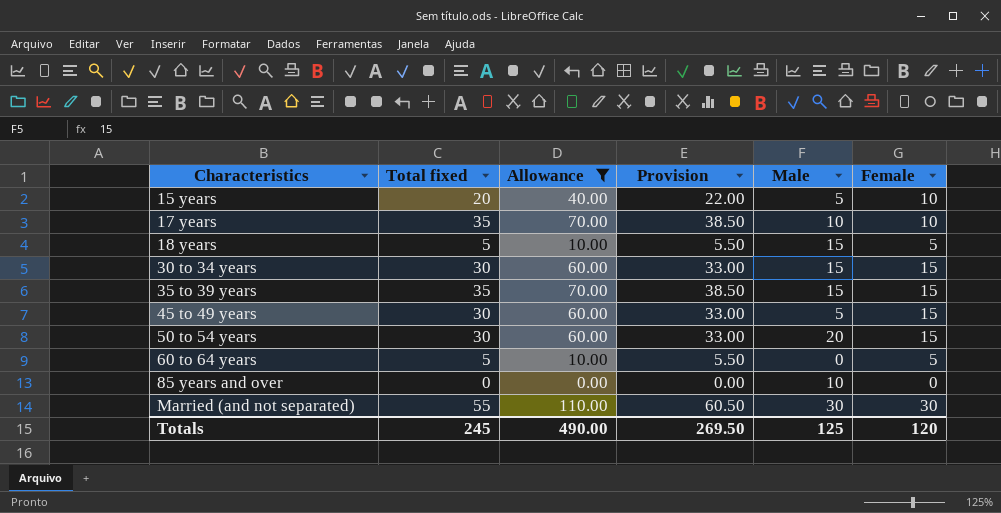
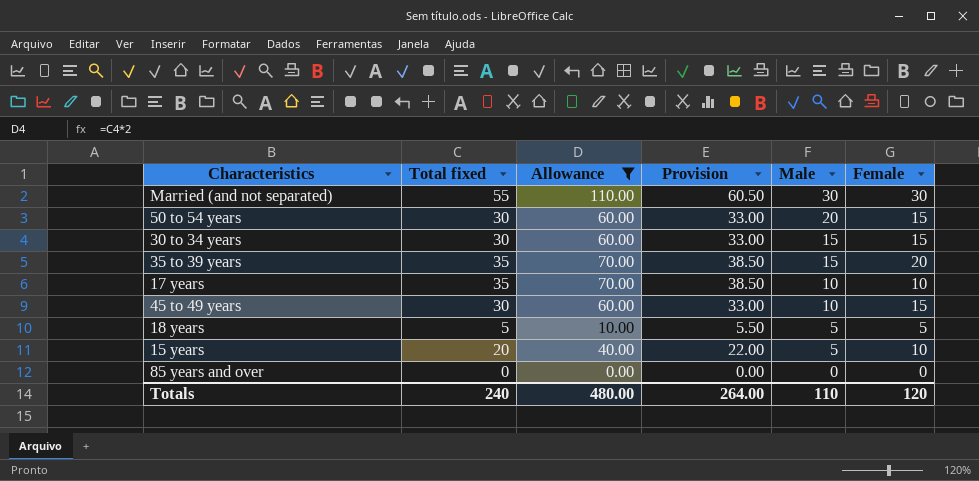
row order: Characteristics ascending -> Male descending
row 60 to 64 years: 5 | 10.00 | 5.50 | 0 | 5 -> none
35 to 39 years | Female: 15 -> 20
45 to 49 years | Male: 5 -> 10
18 years | Male: 15 -> 5
85 years and over | Male: 10 -> 0
Totals | Total fixed: 245 -> 240
Totals | Allowance: 490.00 -> 480.00
Totals | Provision: 269.50 -> 264.00
Totals | Male: 125 -> 110

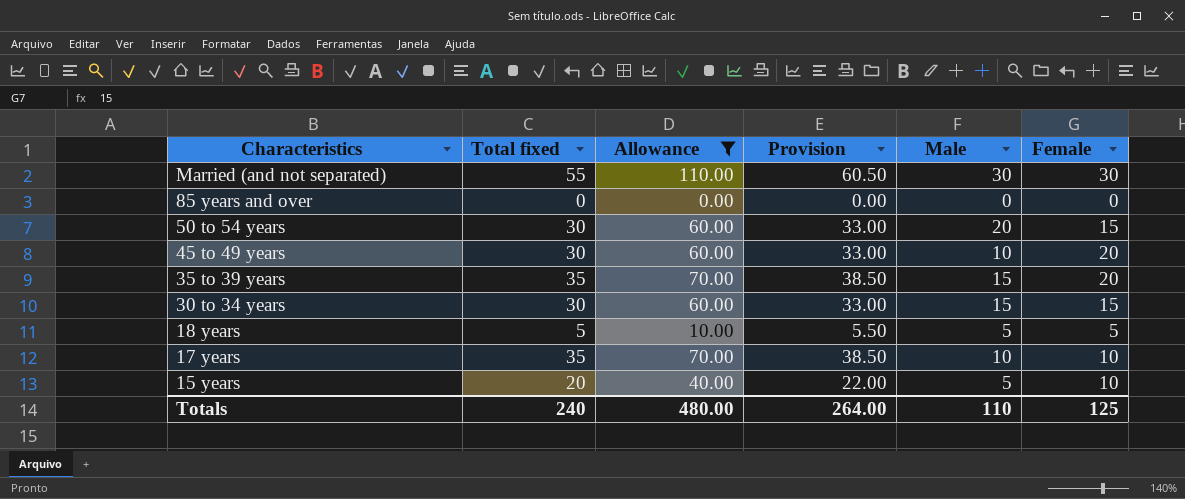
row order: Male descending -> Characteristics descending
45 to 49 years | Female: 15 -> 20
Totals | Female: 120 -> 125

